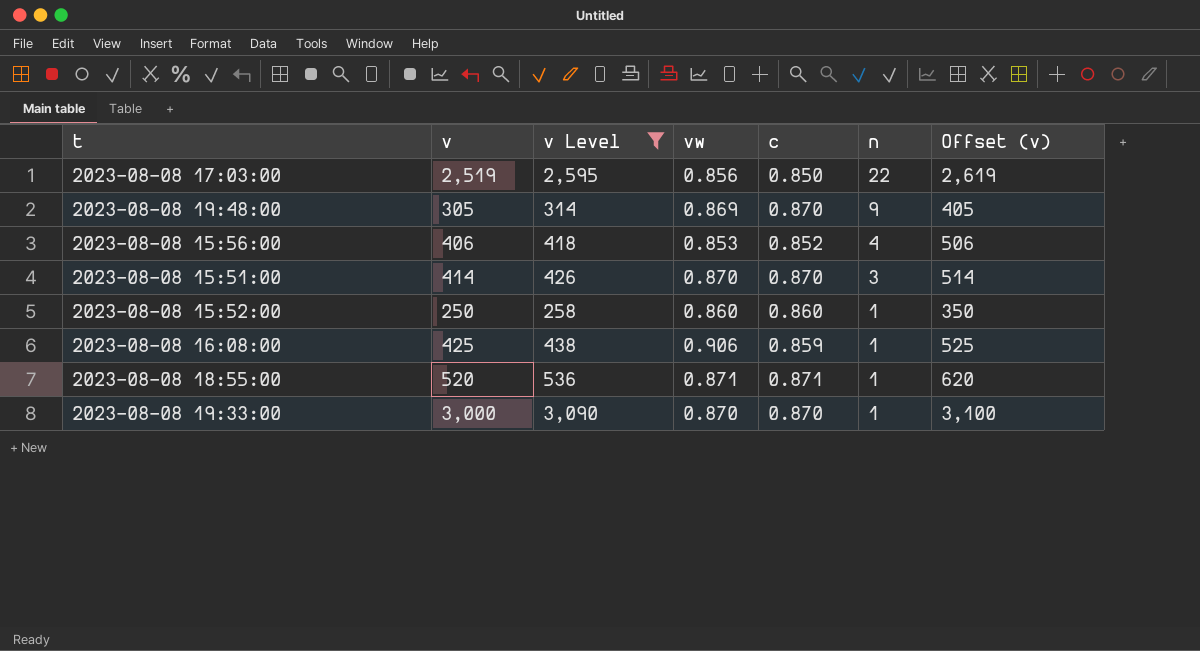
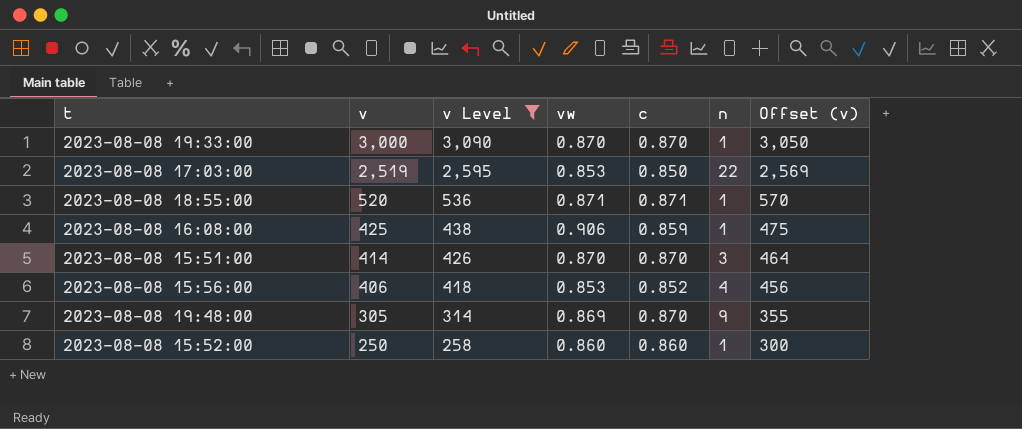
row order: n descending -> v descending
column Offset (v) | formula: [v] + 100 -> [v] + 50
2023-08-08 17:03:00 | vw: 0.856 -> 0.853

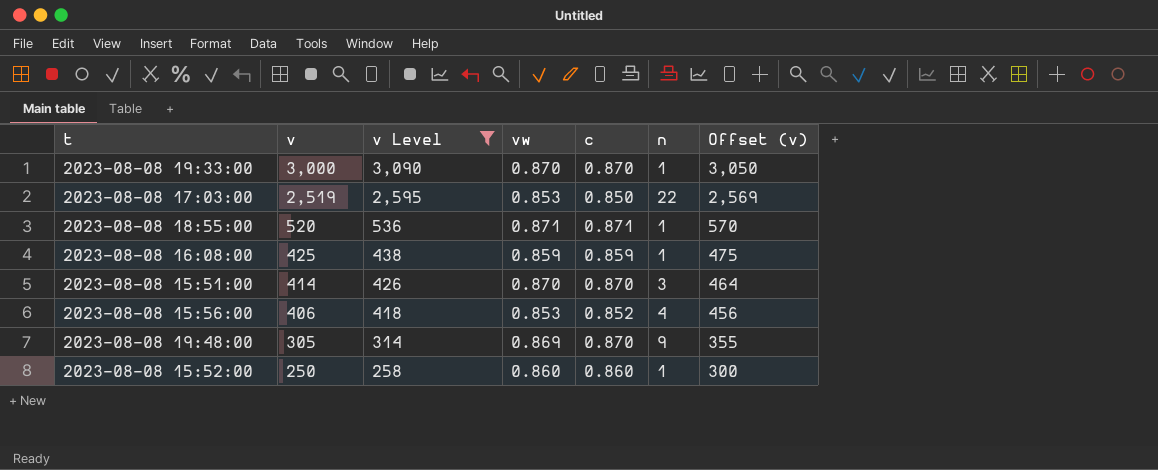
2023-08-08 16:08:00 | vw: 0.906 -> 0.859

